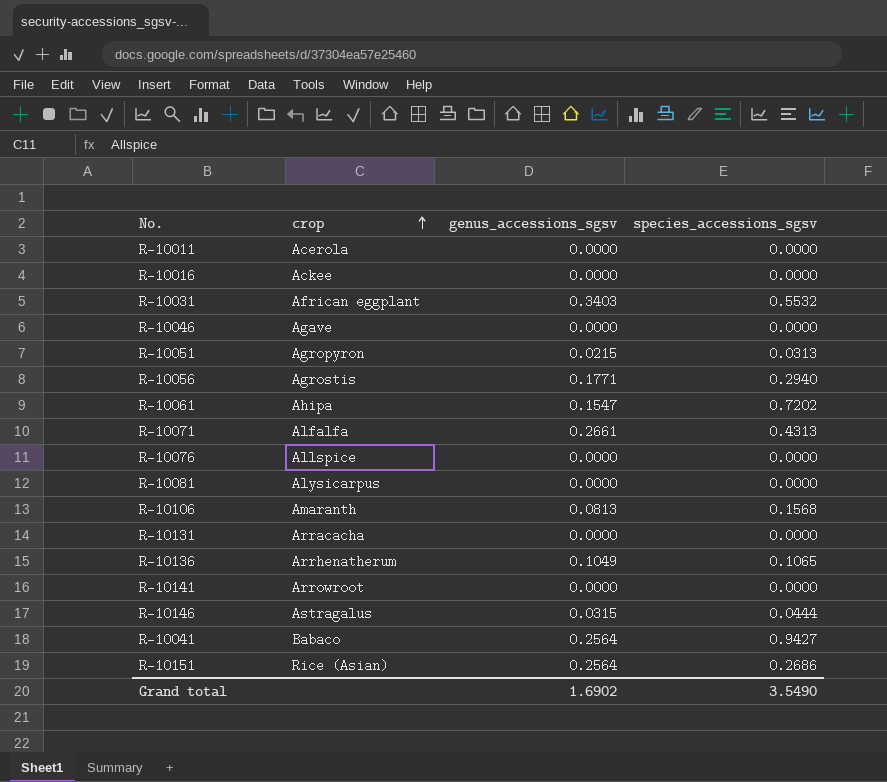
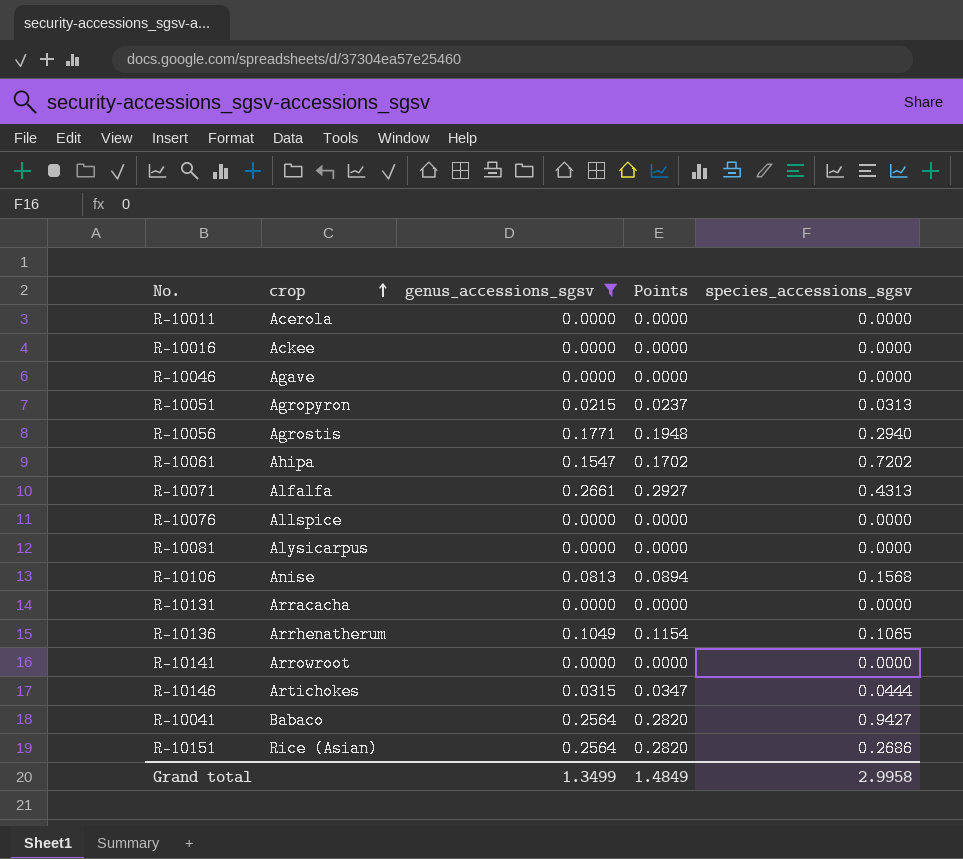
filter: none -> genus_accessions_sgsv != 0.3403
column Points | formula: none -> [genus_accessions_sgsv] * 1.1
R-10106 | crop: Amaranth -> Anise
R-10146 | crop: Astragalus -> Artichokes
Grand total | genus_accessions_sgsv: 1.6902 -> 1.3499
Grand total | species_accessions_sgsv: 3.5490 -> 2.9958

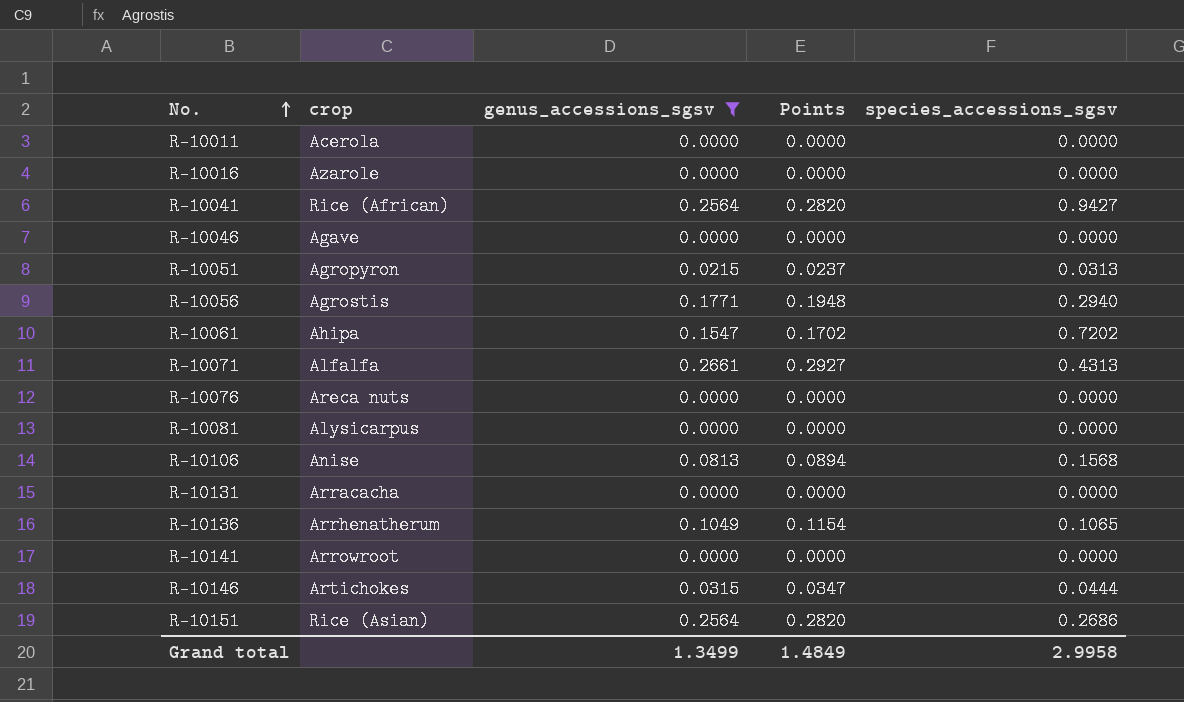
row order: crop ascending -> No. ascending
R-10016 | crop: Ackee -> Azarole
R-10041 | crop: Babaco -> Rice (African)
R-10076 | crop: Allspice -> Areca nuts

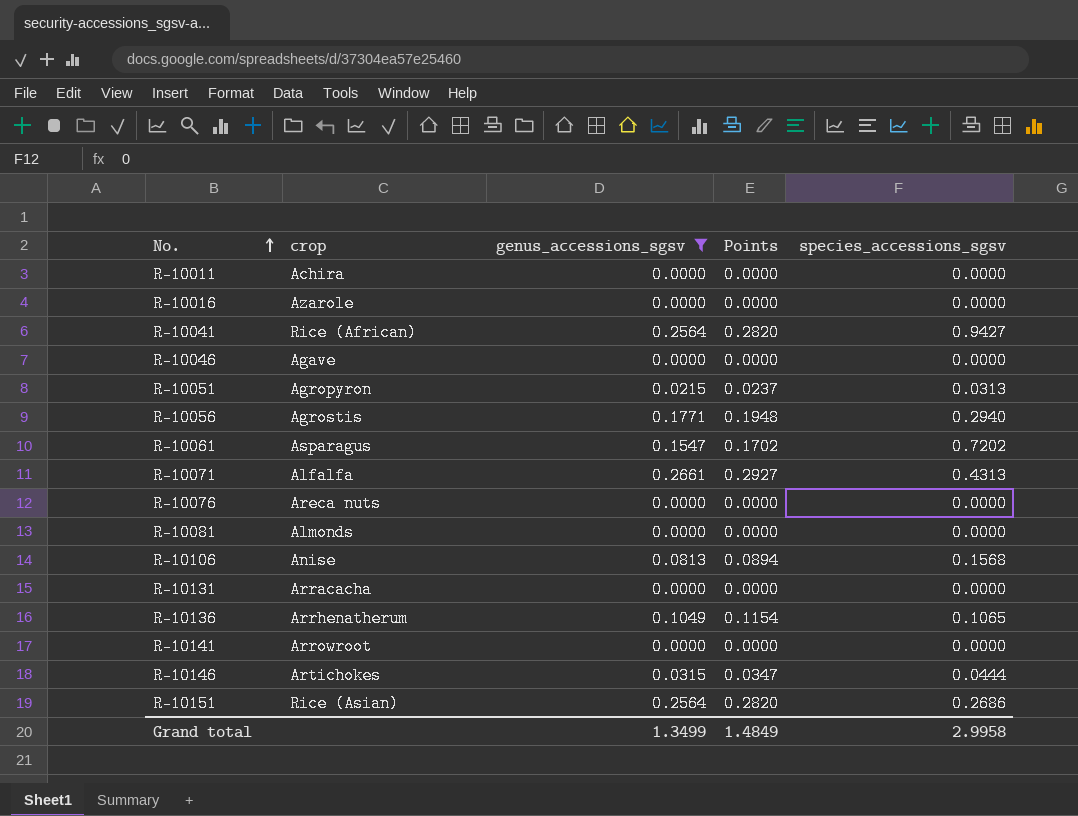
R-10011 | crop: Acerola -> Achira
R-10061 | crop: Ahipa -> Asparagus
R-10081 | crop: Alysicarpus -> Almonds

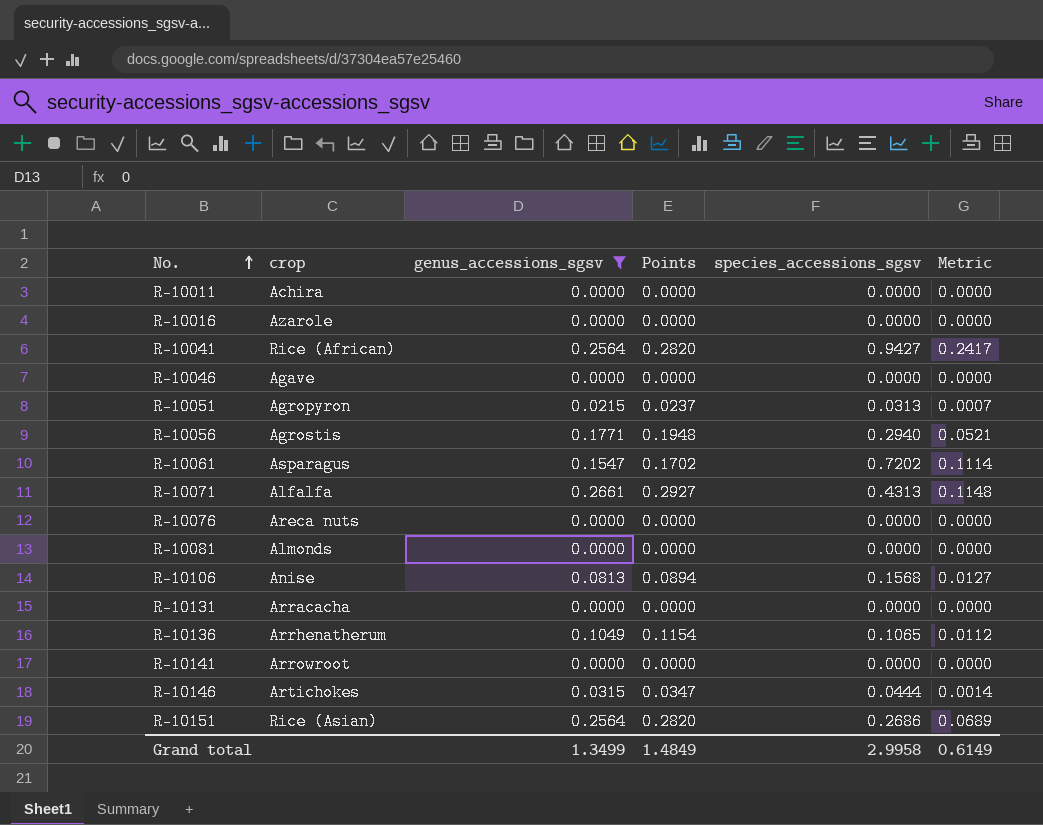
column Metric | formula: none -> [genus_accessions_sgsv] * [species_accessions_sgsv]

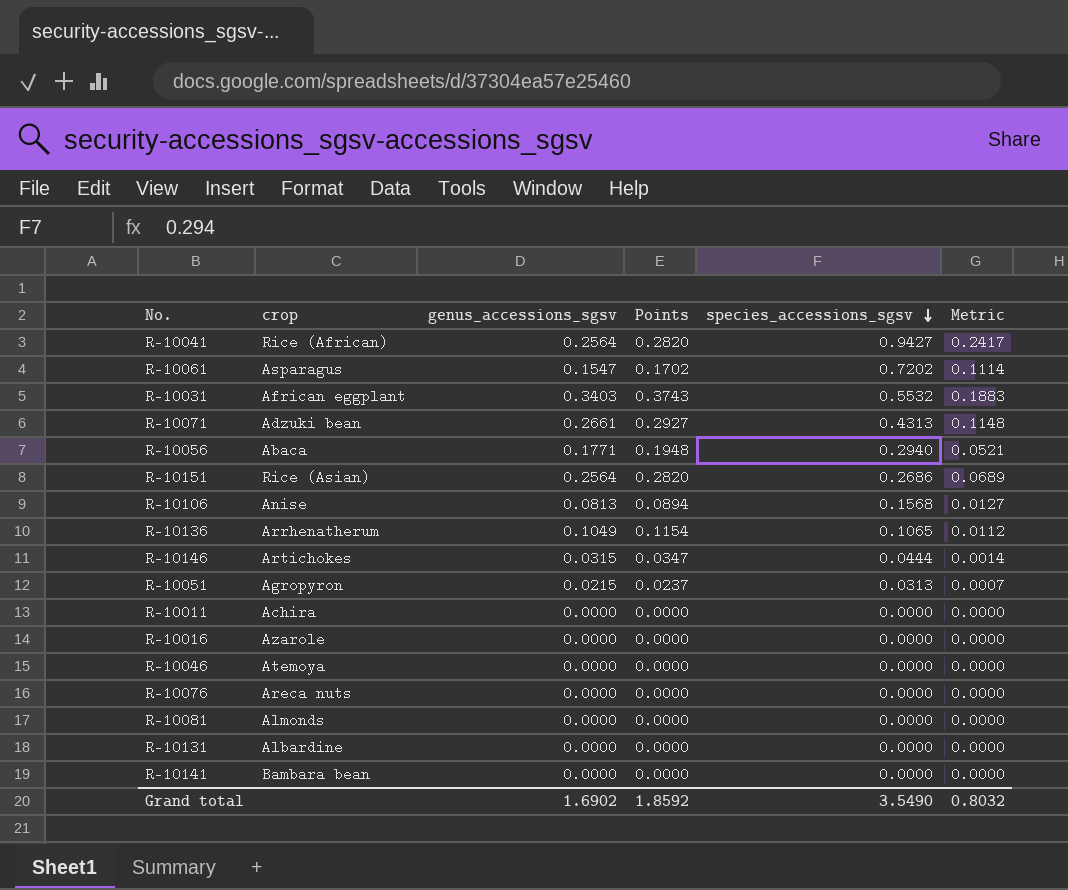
filter: genus_accessions_sgsv != 0.3403 -> none
row order: No. ascending -> species_accessions_sgsv descending
R-10071 | crop: Alfalfa -> Adzuki bean
R-10056 | crop: Agrostis -> Abaca
R-10046 | crop: Agave -> Atemoya
R-10131 | crop: Arracacha -> Albardine
R-10141 | crop: Arrowroot -> Bambara bean
Grand total | genus_accessions_sgsv: 1.3499 -> 1.6902
Grand total | Points: 1.4849 -> 1.8592
Grand total | species_accessions_sgsv: 2.9958 -> 3.5490
Grand total | Metric: 0.6149 -> 0.8032

